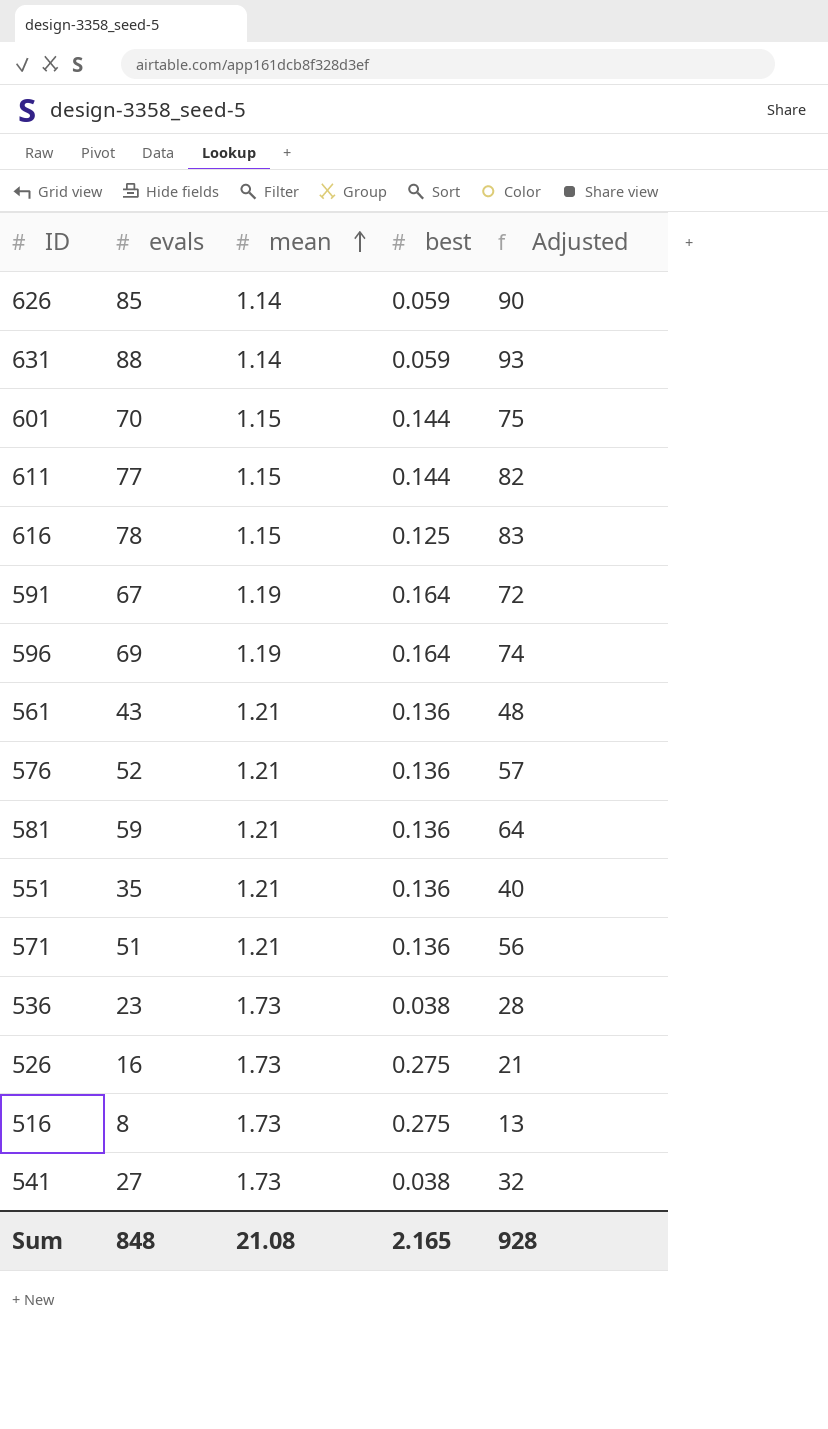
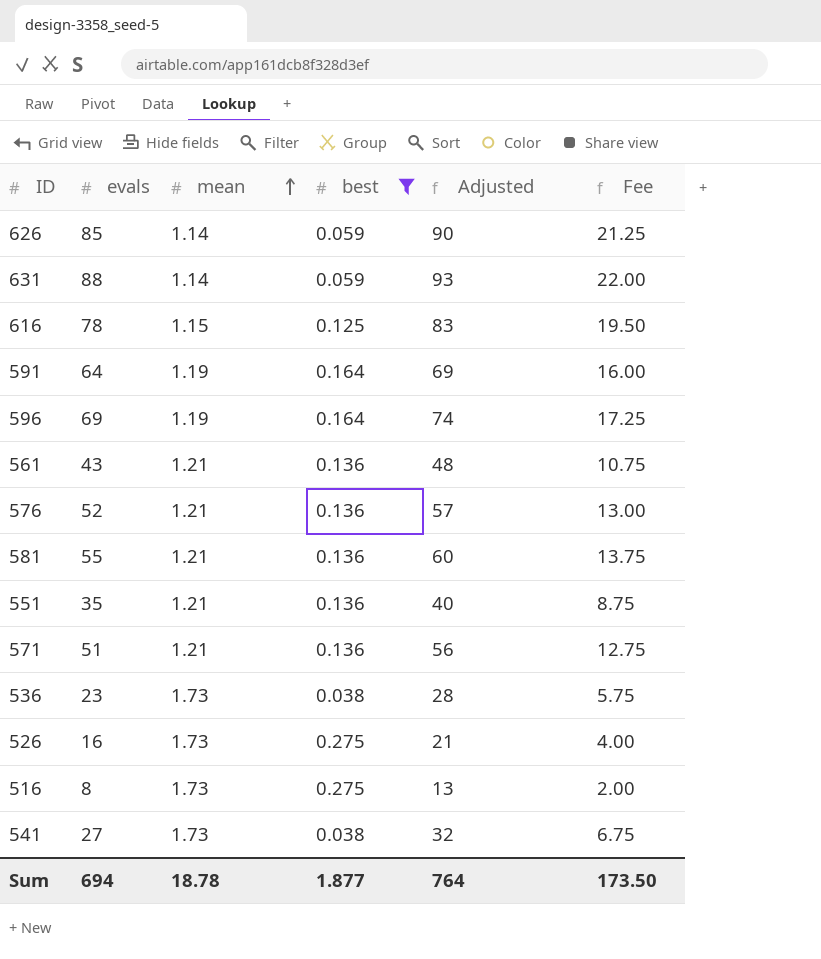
filter: none -> best != 0.144
column Fee | formula: none -> [evals] * 0.25
591 | evals: 67 -> 64
591 | Adjusted: 72 -> 69
581 | evals: 59 -> 55
581 | Adjusted: 64 -> 60
Sum | evals: 848 -> 694
Sum | mean: 21.08 -> 18.78
Sum | best: 2.165 -> 1.877
Sum | Adjusted: 928 -> 764

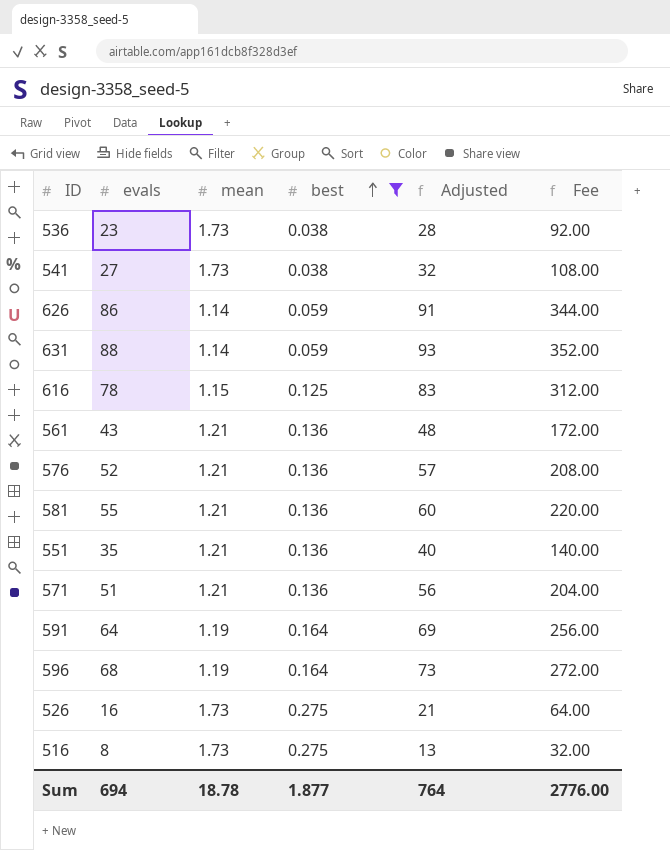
row order: mean ascending -> best ascending
column Fee | formula: [evals] * 0.25 -> [evals] * 4
626 | evals: 85 -> 86
626 | Adjusted: 90 -> 91
596 | evals: 69 -> 68
596 | Adjusted: 74 -> 73
Sum | Fee: 173.50 -> 2776.00

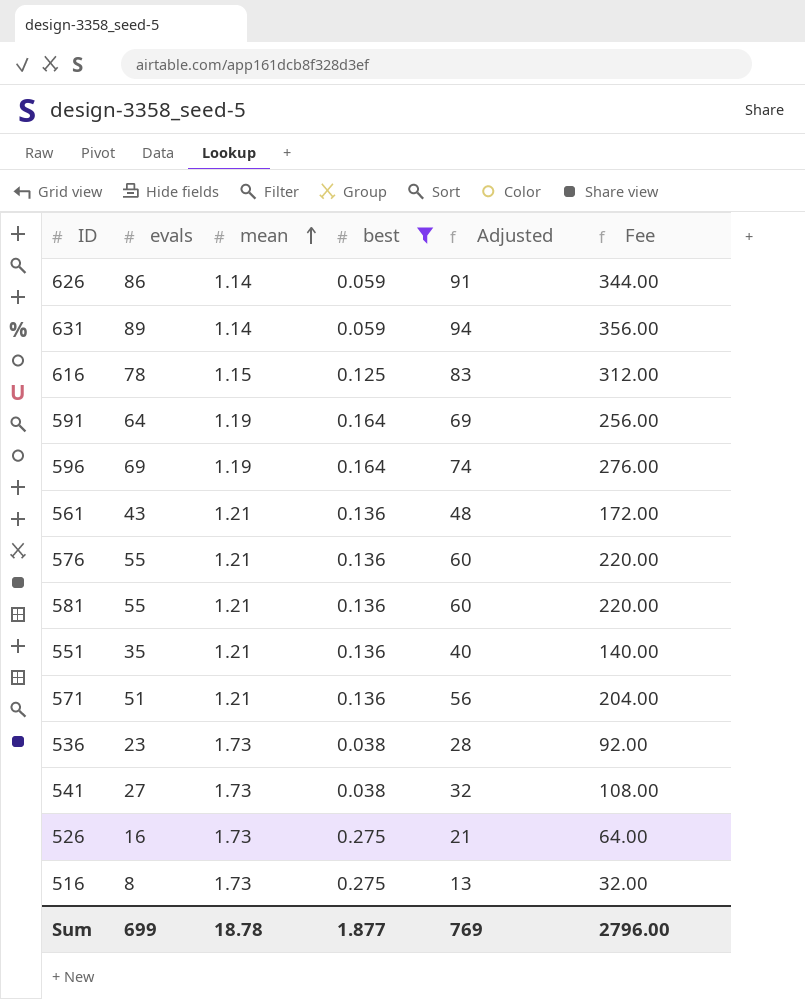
row order: best ascending -> mean ascending
631 | evals: 88 -> 89
631 | Adjusted: 93 -> 94
631 | Fee: 352.00 -> 356.00
596 | evals: 68 -> 69
596 | Adjusted: 73 -> 74
596 | Fee: 272.00 -> 276.00
576 | evals: 52 -> 55
576 | Adjusted: 57 -> 60
576 | Fee: 208.00 -> 220.00
Sum | evals: 694 -> 699
Sum | Adjusted: 764 -> 769
Sum | Fee: 2776.00 -> 2796.00

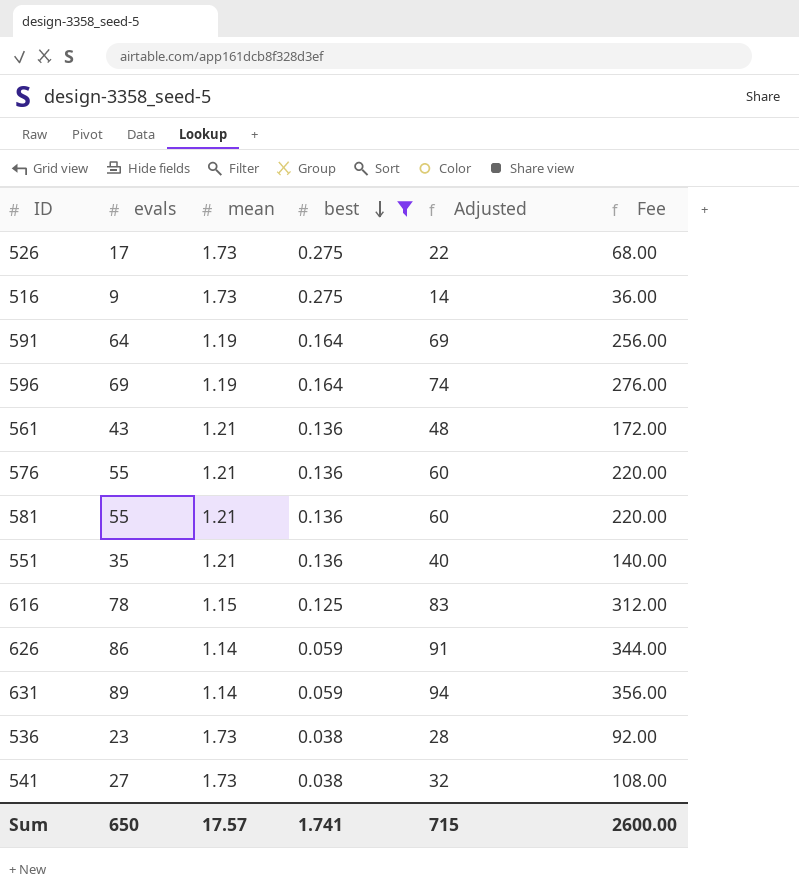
row order: mean ascending -> best descending
row 571: 51 | 1.21 | 0.136 | 56 | 204.00 -> none
526 | evals: 16 -> 17
526 | Adjusted: 21 -> 22
526 | Fee: 64.00 -> 68.00
516 | evals: 8 -> 9
516 | Adjusted: 13 -> 14
516 | Fee: 32.00 -> 36.00
Sum | evals: 699 -> 650
Sum | mean: 18.78 -> 17.57
Sum | best: 1.877 -> 1.741
Sum | Adjusted: 769 -> 715
Sum | Fee: 2796.00 -> 2600.00

